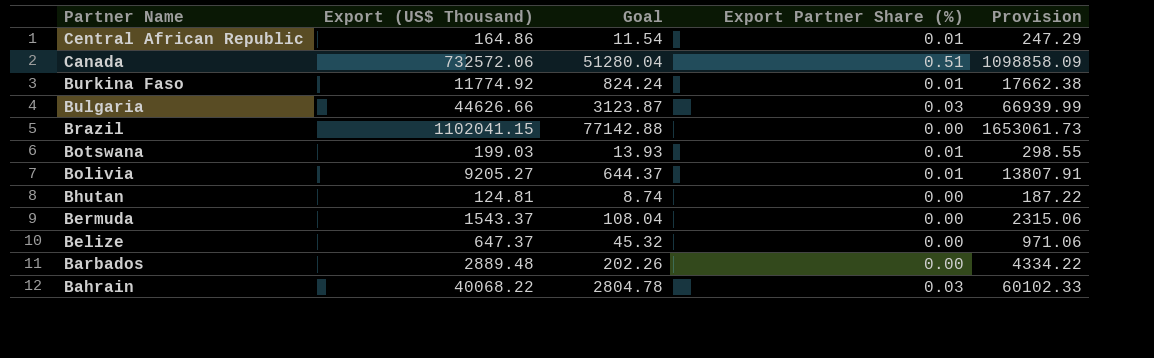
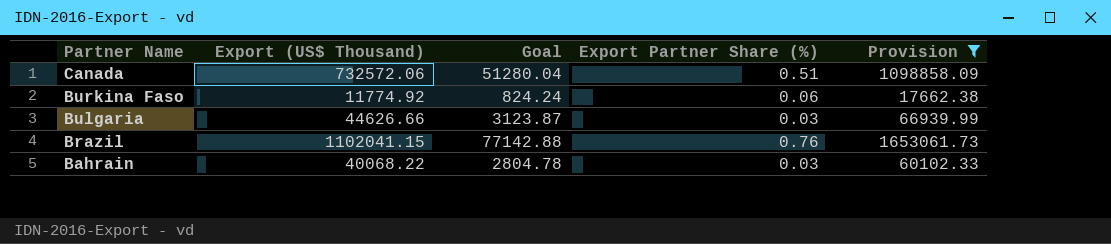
filter: none -> Provision >= 17662.38
Burkina Faso | Export Partner Share (%): 0.01 -> 0.06
Brazil | Export Partner Share (%): 0.00 -> 0.76

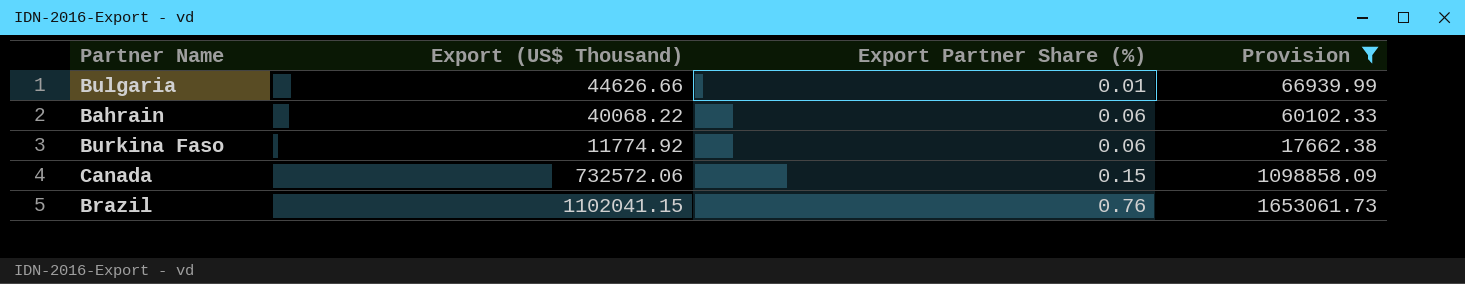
row order: Partner Name descending -> Export Partner Share (%) ascending
column Goal | formula: [Export (US$ Thousand)] * 0.07 -> none
Bulgaria | Export Partner Share (%): 0.03 -> 0.01
Bahrain | Export Partner Share (%): 0.03 -> 0.06
Canada | Export Partner Share (%): 0.51 -> 0.15

